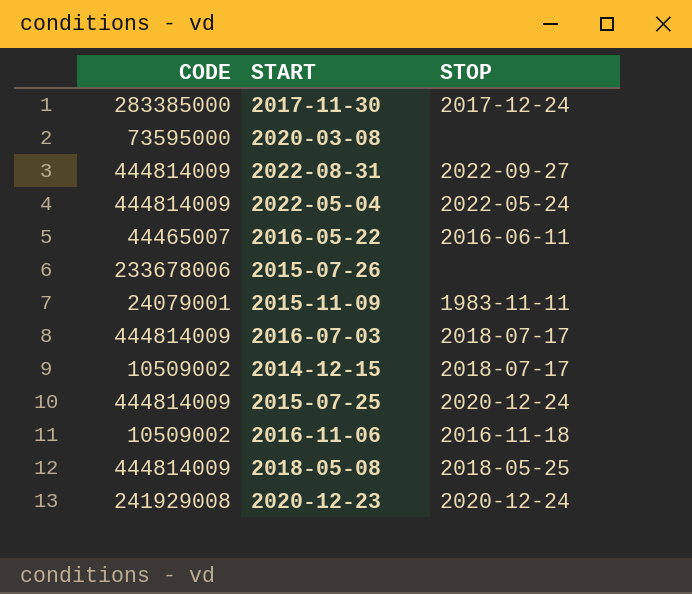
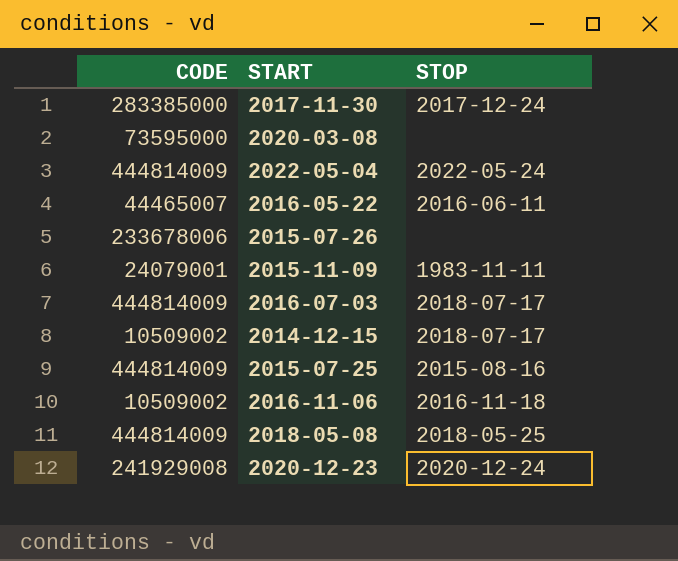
row 2022-08-31: 444814009 | 2022-09-27 -> none
2015-07-25 | STOP: 2020-12-24 -> 2015-08-16

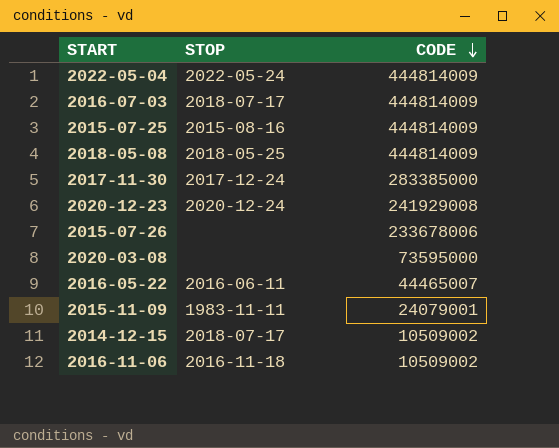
row order: none -> CODE descending
column CODE | position: 1 -> 3

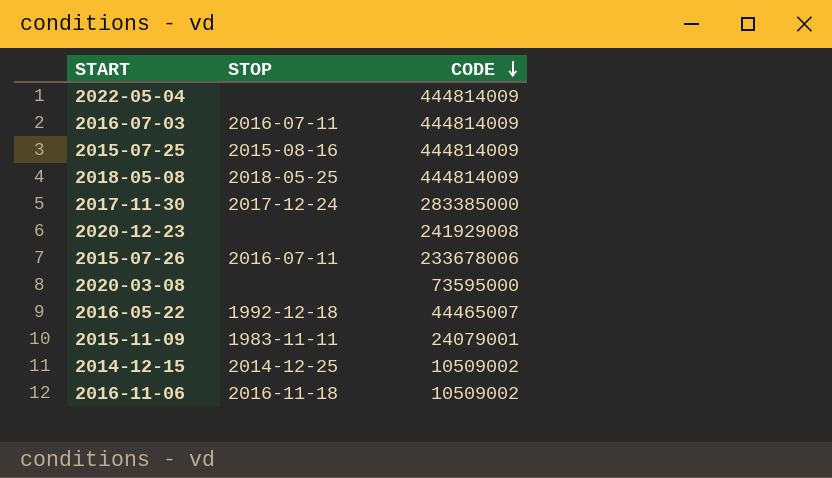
2022-05-04 | STOP: 2022-05-24 -> none
2016-07-03 | STOP: 2018-07-17 -> 2016-07-11
2020-12-23 | STOP: 2020-12-24 -> none
2015-07-26 | STOP: none -> 2016-07-11
2016-05-22 | STOP: 2016-06-11 -> 1992-12-18
2014-12-15 | STOP: 2018-07-17 -> 2014-12-25

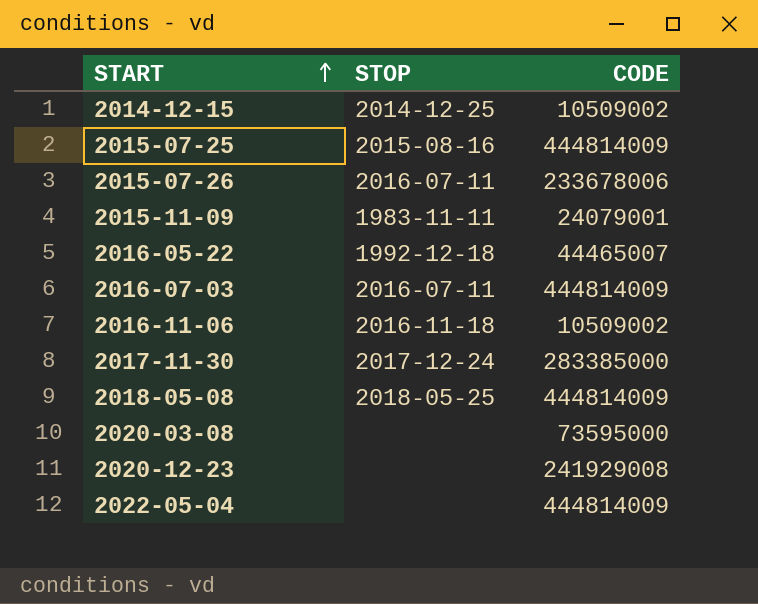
row order: CODE descending -> START ascending

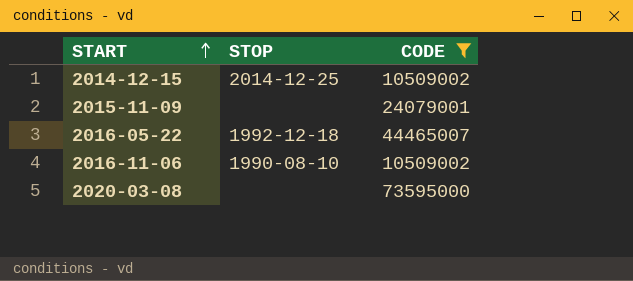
filter: none -> CODE <= 73595000
2015-11-09 | STOP: 1983-11-11 -> none
2016-11-06 | STOP: 2016-11-18 -> 1990-08-10

